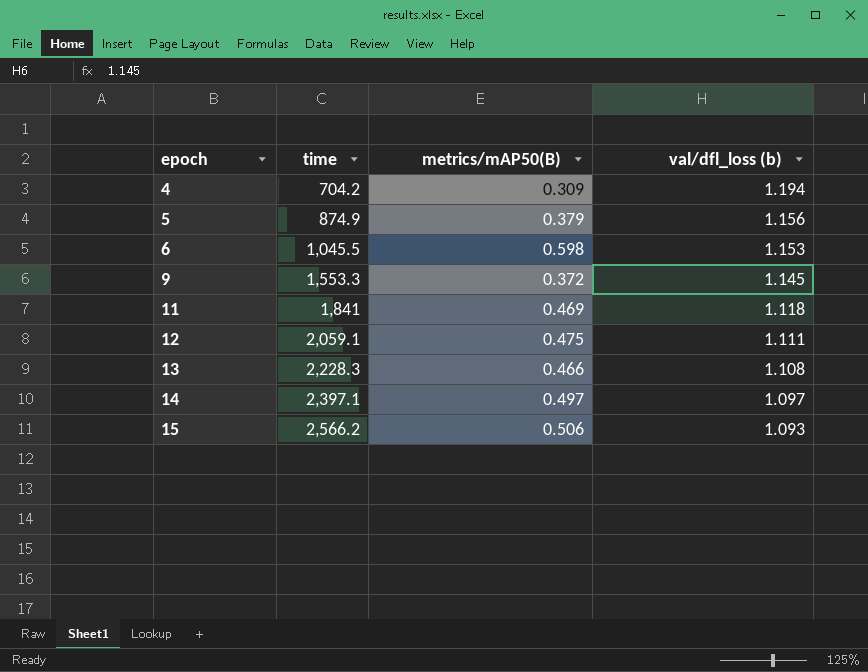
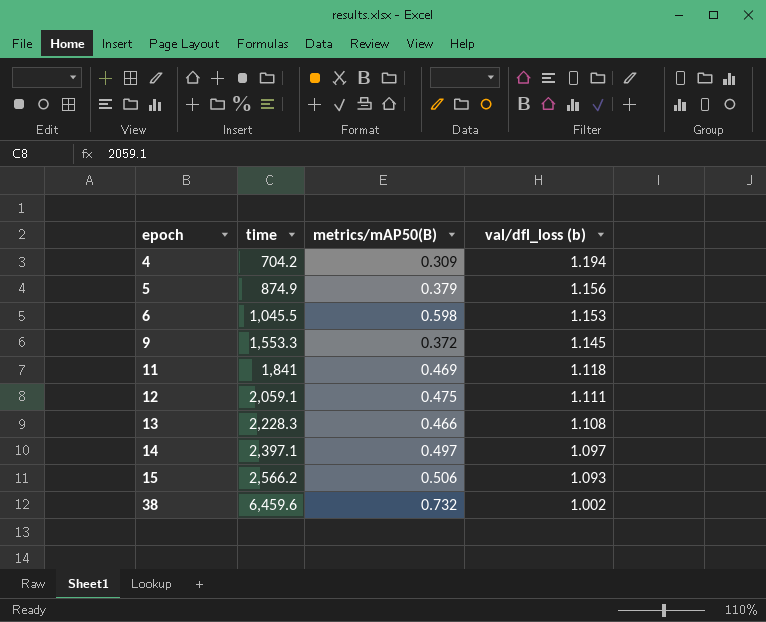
row 38: none -> 6,459.6 | 0.732 | 1.002

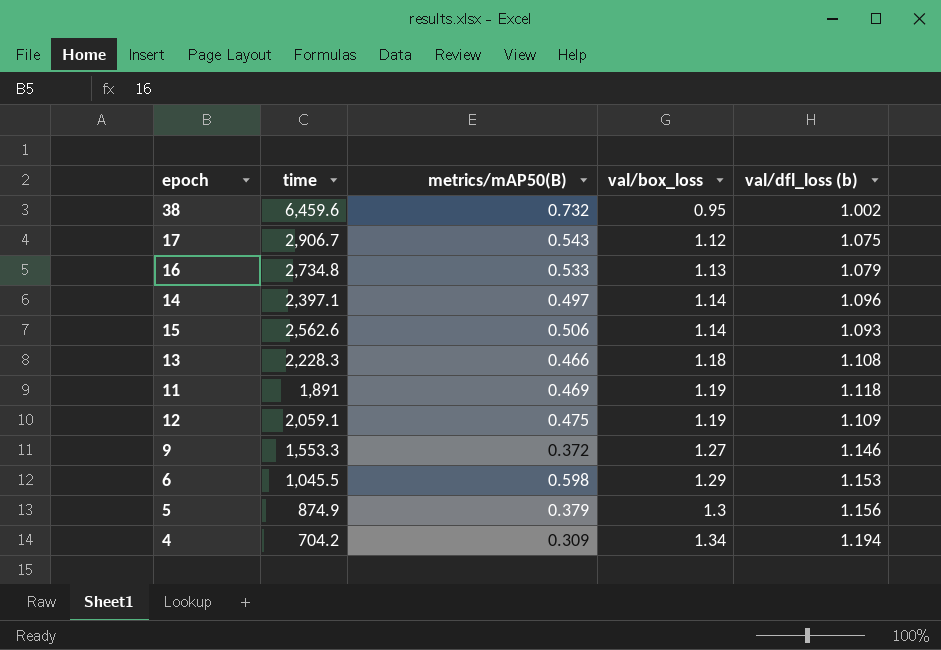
row order: epoch ascending -> val/box_loss ascending
column val/box_loss | position: none -> 4
row 17: none -> 2,906.7 | 0.543 | 1.12 | 1.075
row 16: none -> 2,734.8 | 0.533 | 1.13 | 1.079
14 | val/dfl_loss (b): 1.097 -> 1.096
15 | time: 2,566.2 -> 2,562.6
11 | time: 1,841 -> 1,891
12 | val/dfl_loss (b): 1.111 -> 1.109
9 | val/dfl_loss (b): 1.145 -> 1.146

